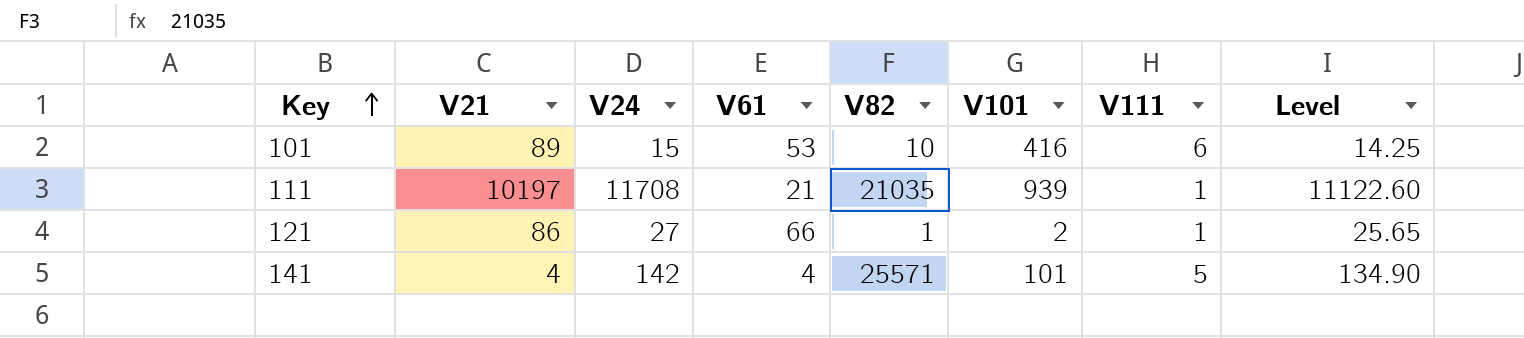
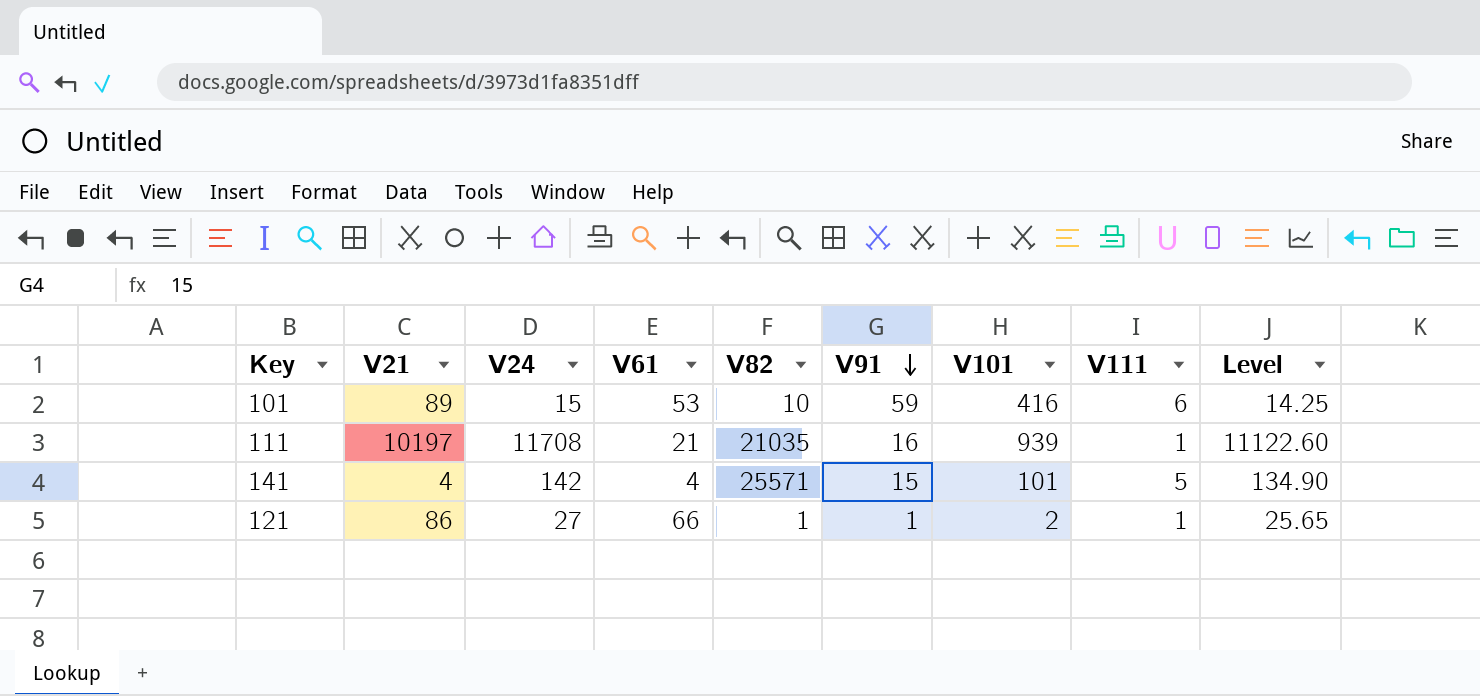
row order: Key ascending -> V91 descending
column V91 | position: none -> 6

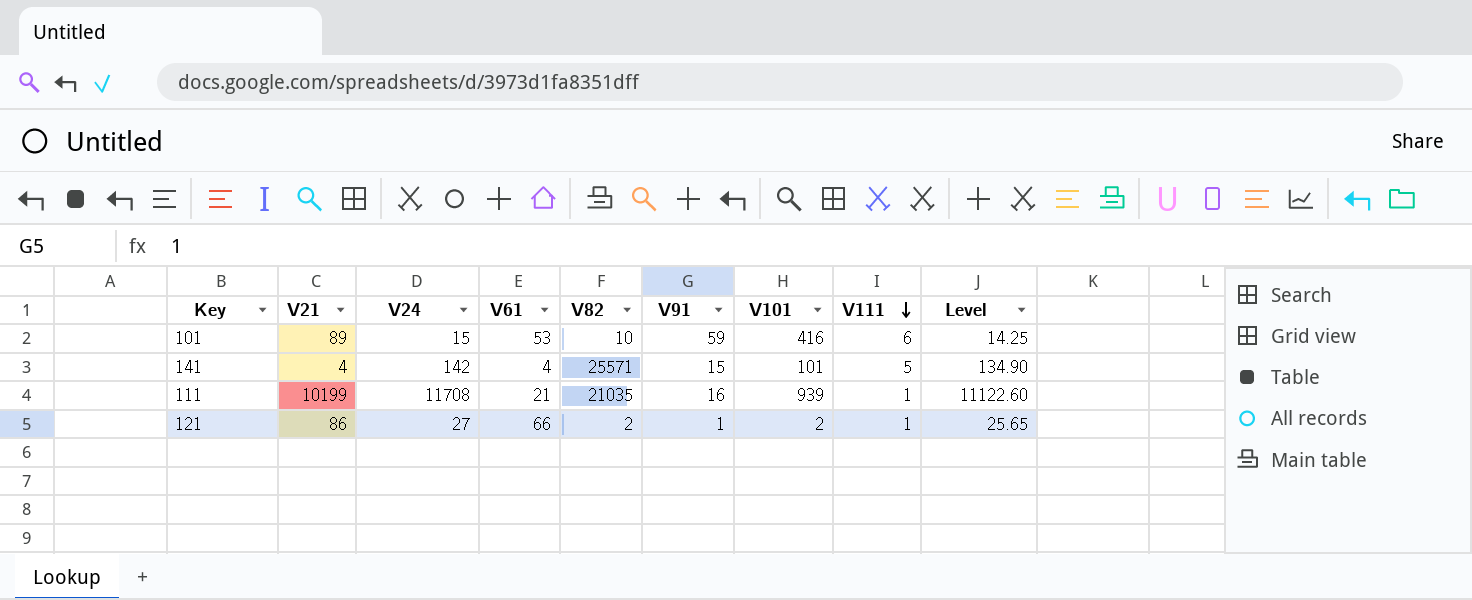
row order: V91 descending -> V111 descending
111 | V21: 10197 -> 10199
121 | V82: 1 -> 2

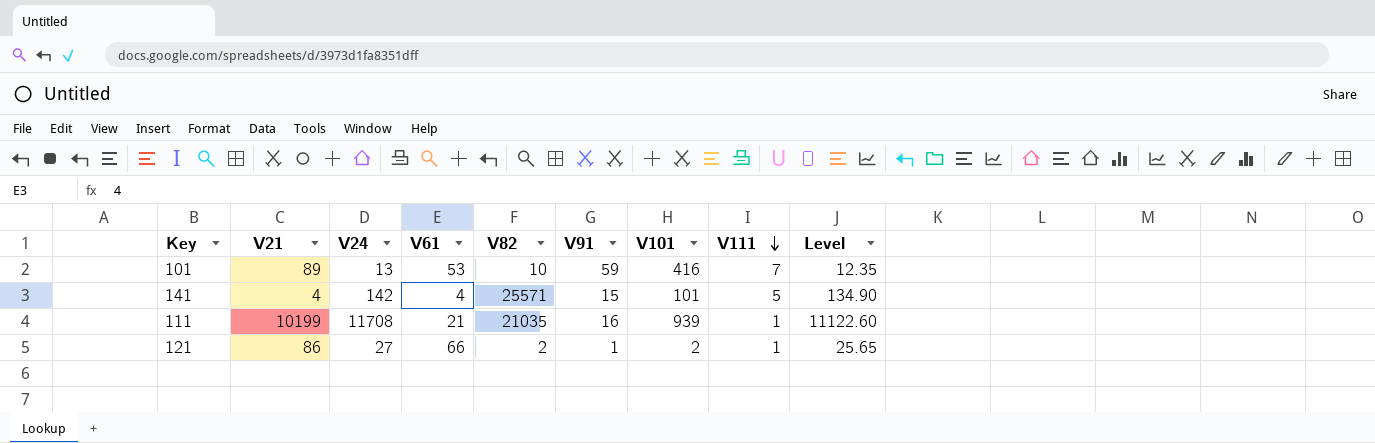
101 | V24: 15 -> 13
101 | V111: 6 -> 7
101 | Level: 14.25 -> 12.35

